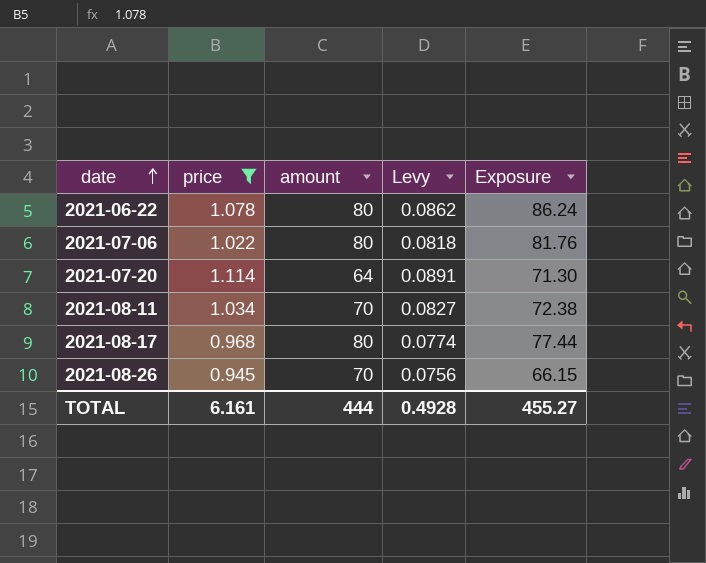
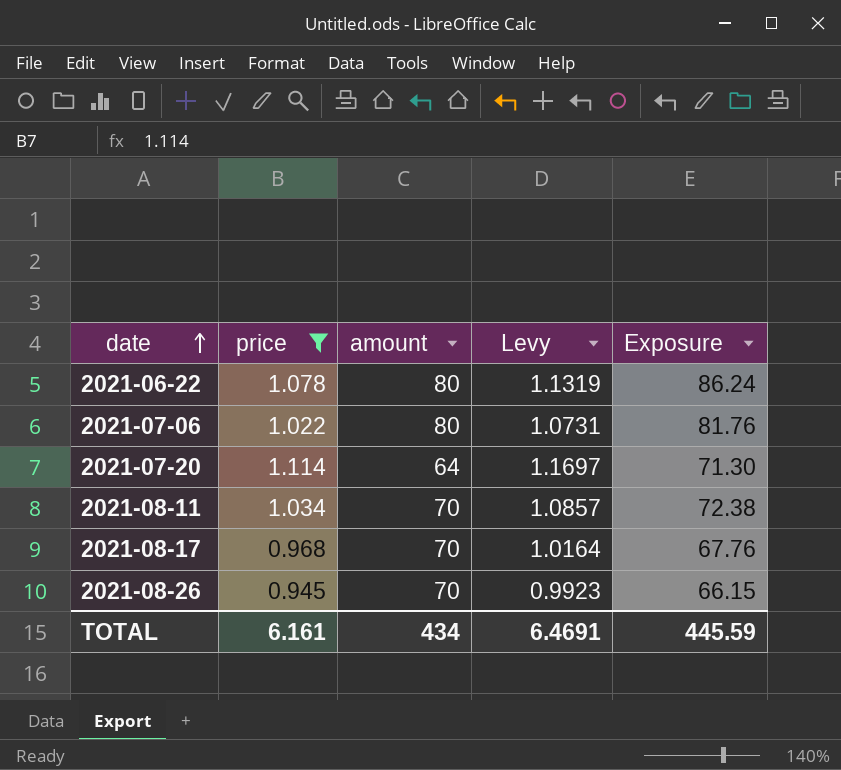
column Levy | formula: [price] * 0.08 -> [price] * 1.05
2021-08-17 | amount: 80 -> 70
2021-08-17 | Exposure: 77.44 -> 67.76
TOTAL | amount: 444 -> 434
TOTAL | Levy: 0.4928 -> 6.4691
TOTAL | Exposure: 455.27 -> 445.59

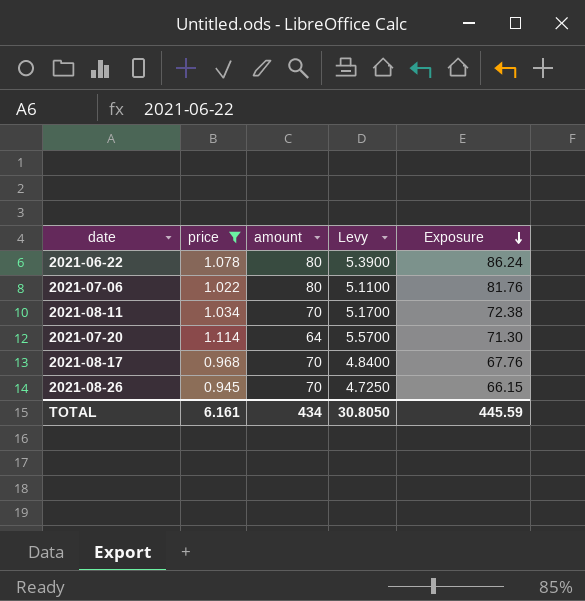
row order: date ascending -> Exposure descending
column Levy | formula: [price] * 1.05 -> [price] * 5
TOTAL | Levy: 6.4691 -> 30.8050

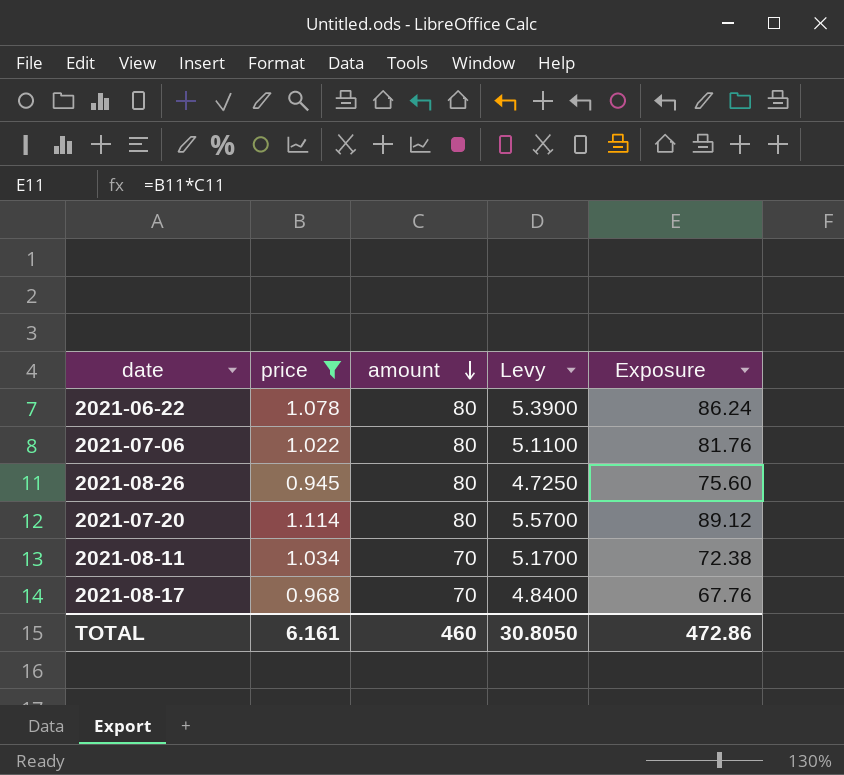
row order: Exposure descending -> amount descending
2021-08-26 | amount: 70 -> 80
2021-08-26 | Exposure: 66.15 -> 75.60
2021-07-20 | amount: 64 -> 80
2021-07-20 | Exposure: 71.30 -> 89.12
TOTAL | amount: 434 -> 460
TOTAL | Exposure: 445.59 -> 472.86

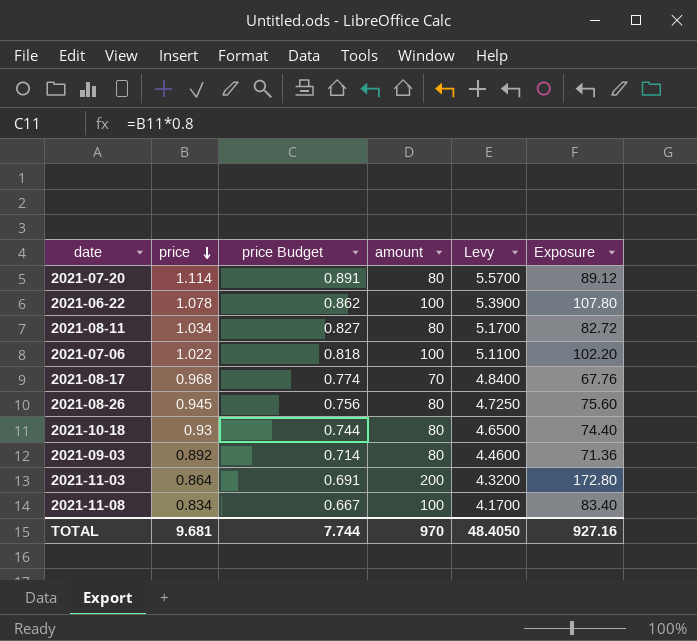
filter: price >= 0.945 -> none
row order: amount descending -> price descending
column price Budget | formula: none -> [price] * 0.8
2021-06-22 | amount: 80 -> 100
2021-06-22 | Exposure: 86.24 -> 107.80
2021-08-11 | amount: 70 -> 80
2021-08-11 | Exposure: 72.38 -> 82.72
2021-07-06 | amount: 80 -> 100
2021-07-06 | Exposure: 81.76 -> 102.20
TOTAL | price: 6.161 -> 9.681
TOTAL | amount: 460 -> 970
TOTAL | Levy: 30.8050 -> 48.4050
TOTAL | Exposure: 472.86 -> 927.16

